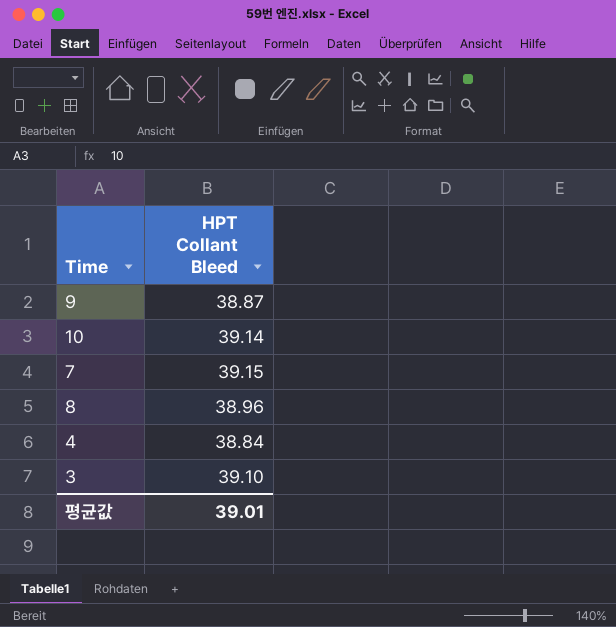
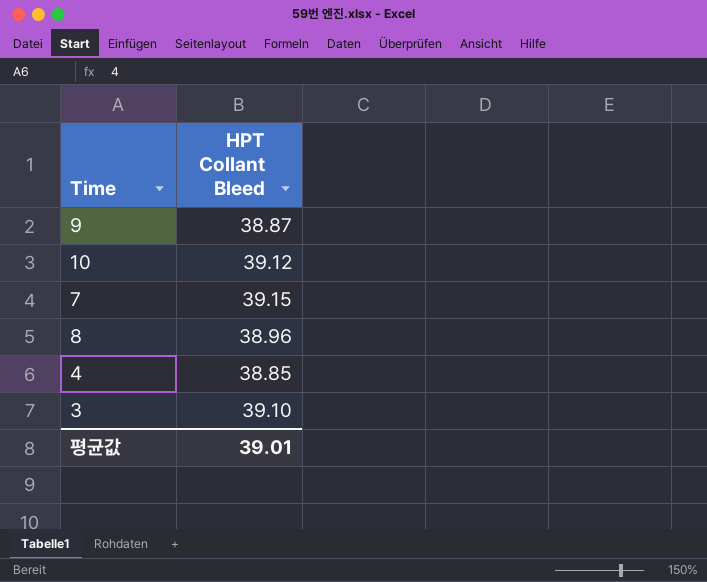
10 | HPT Collant Bleed: 39.14 -> 39.12
4 | HPT Collant Bleed: 38.84 -> 38.85

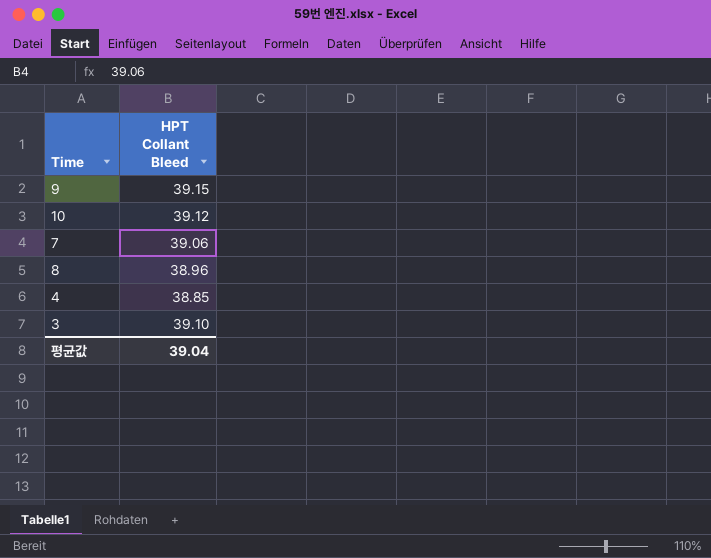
9 | HPT Collant Bleed: 38.87 -> 39.15
7 | HPT Collant Bleed: 39.15 -> 39.06
평균값 | HPT Collant Bleed: 39.01 -> 39.04

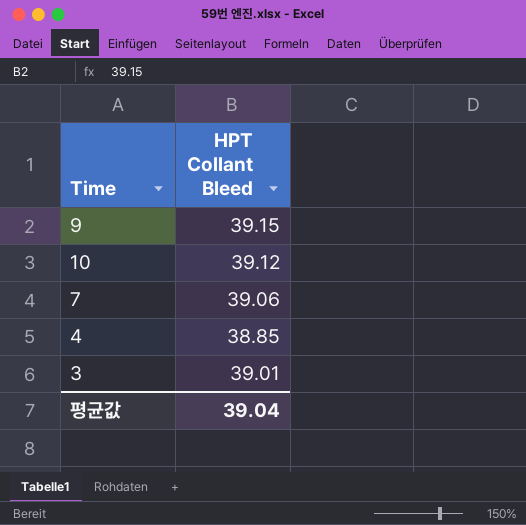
row 8: 38.96 -> none
3 | HPT Collant Bleed: 39.10 -> 39.01

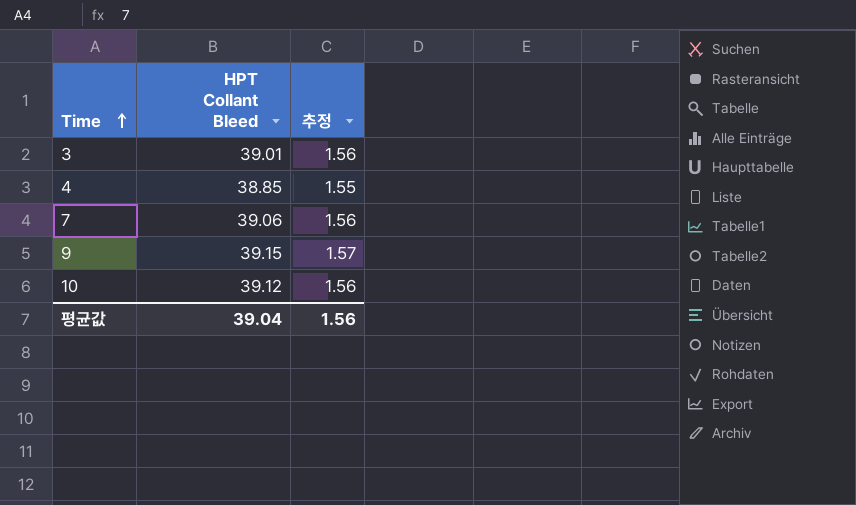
row order: none -> Time ascending
column 추정 | formula: none -> [HPT Collant Bleed] * 0.04

